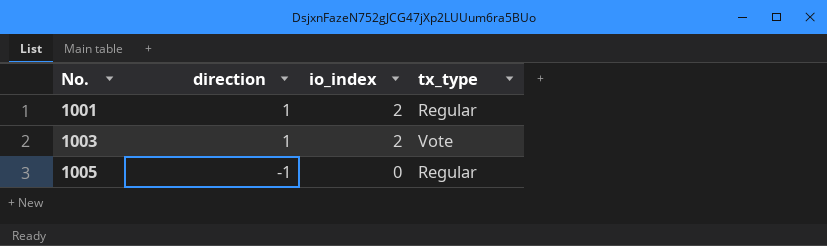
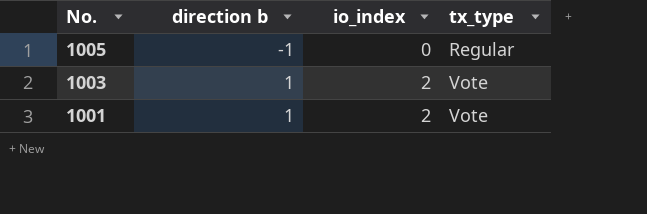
row order: No. ascending -> No. descending
column name: direction -> direction b
1001 | tx_type: Regular -> Vote

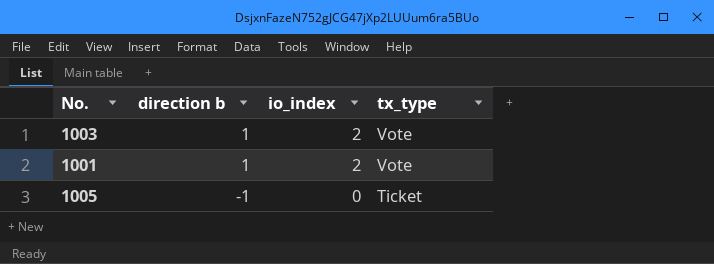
row order: No. descending -> direction b descending
1005 | tx_type: Regular -> Ticket

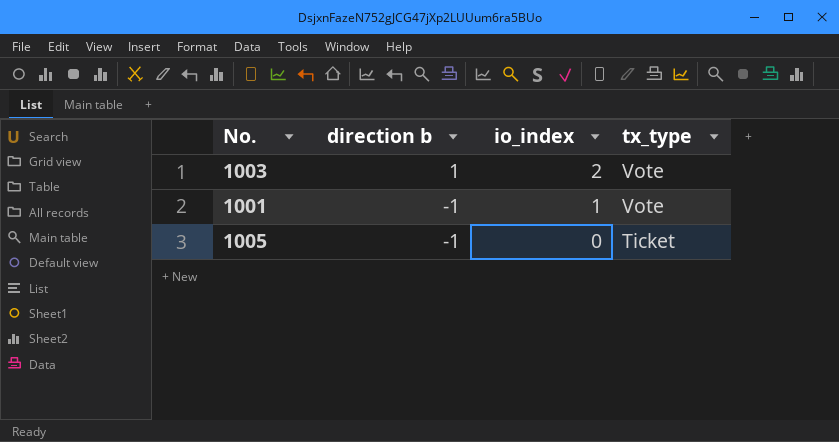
1001 | direction b: 1 -> -1
1001 | io_index: 2 -> 1

